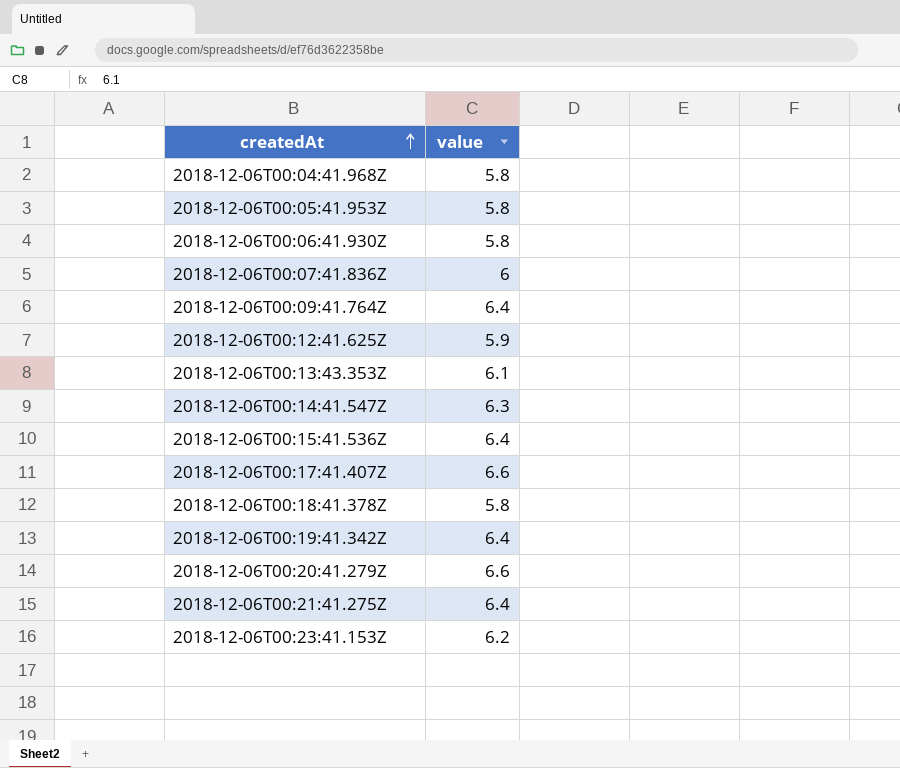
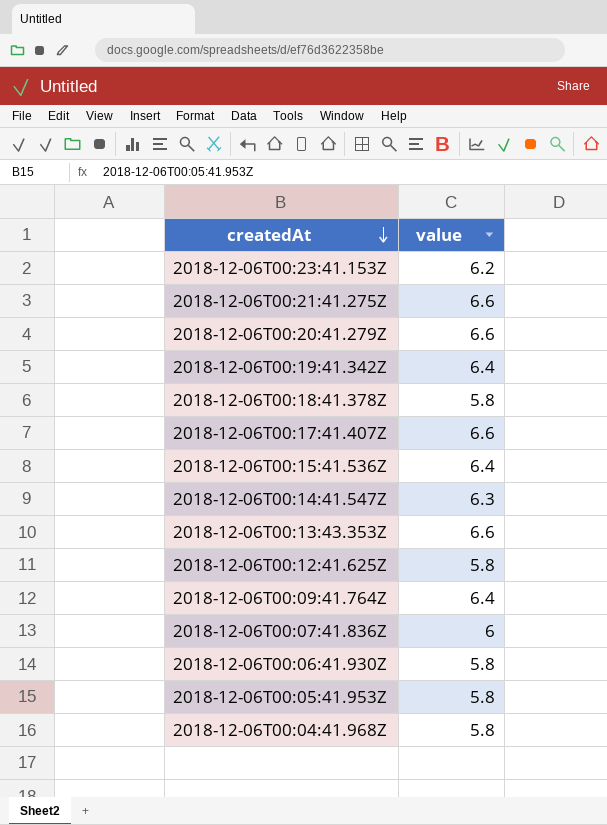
row order: createdAt ascending -> createdAt descending
2018-12-06T00:21:41.275Z | value: 6.4 -> 6.6
2018-12-06T00:13:43.353Z | value: 6.1 -> 6.6
2018-12-06T00:12:41.625Z | value: 5.9 -> 5.8

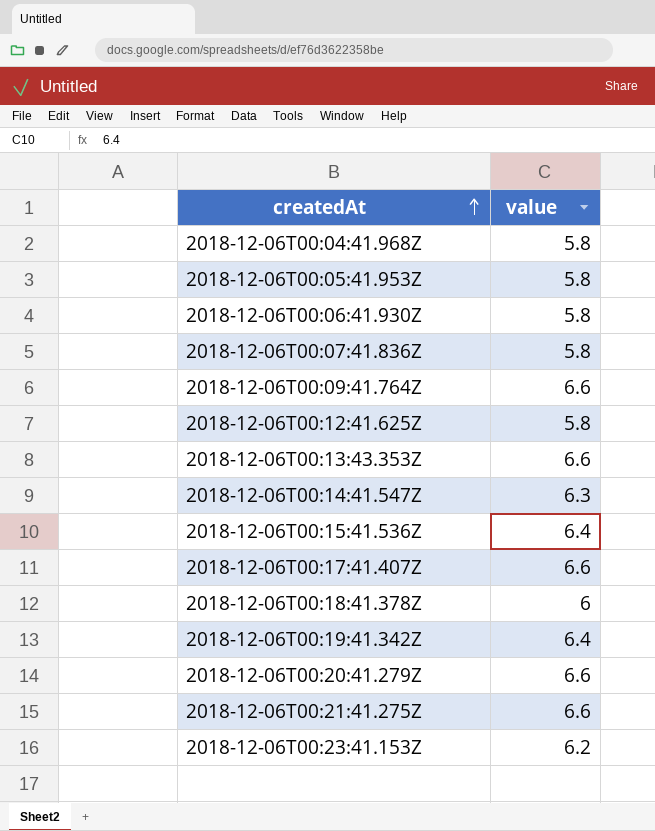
row order: createdAt descending -> createdAt ascending
2018-12-06T00:07:41.836Z | value: 6 -> 5.8
2018-12-06T00:09:41.764Z | value: 6.4 -> 6.6
2018-12-06T00:18:41.378Z | value: 5.8 -> 6

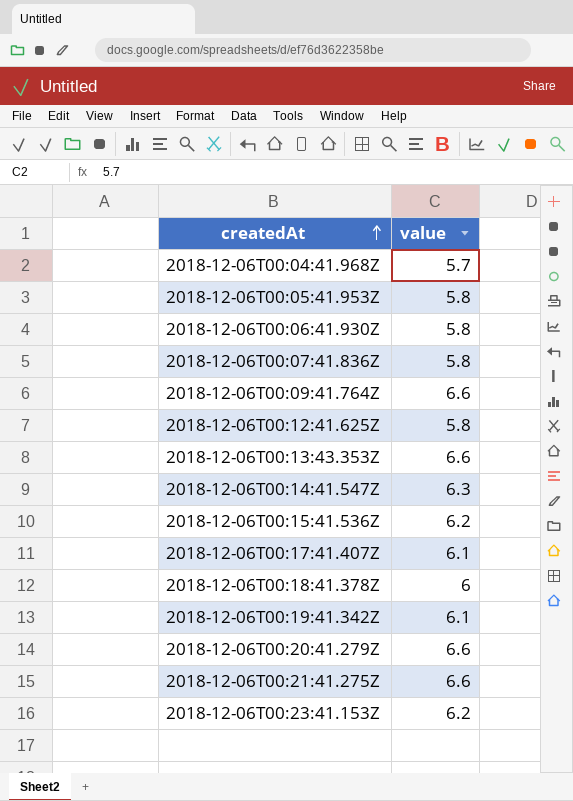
2018-12-06T00:04:41.968Z | value: 5.8 -> 5.7
2018-12-06T00:15:41.536Z | value: 6.4 -> 6.2
2018-12-06T00:17:41.407Z | value: 6.6 -> 6.1
2018-12-06T00:19:41.342Z | value: 6.4 -> 6.1

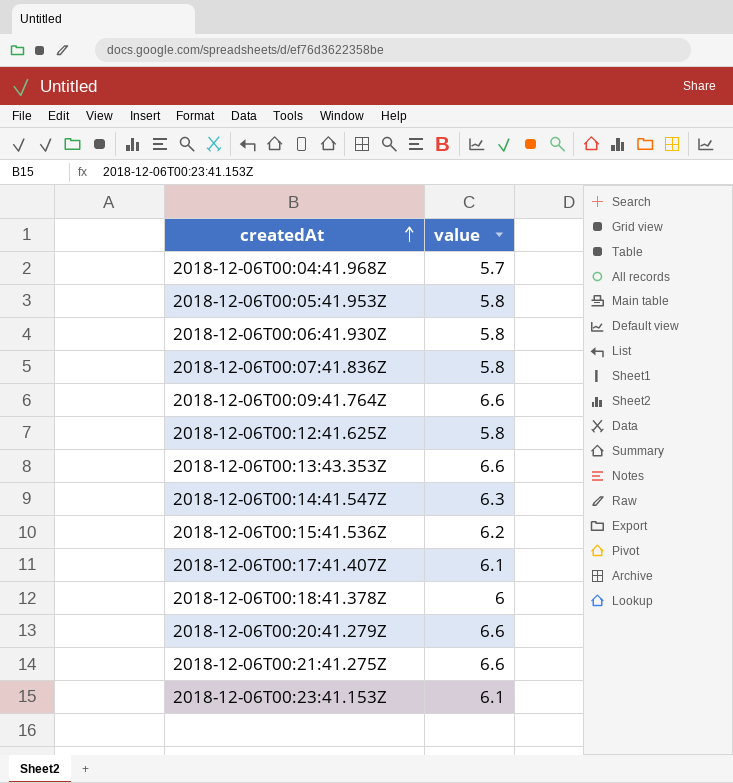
row 2018-12-06T00:19:41.342Z: 6.1 -> none
2018-12-06T00:23:41.153Z | value: 6.2 -> 6.1

